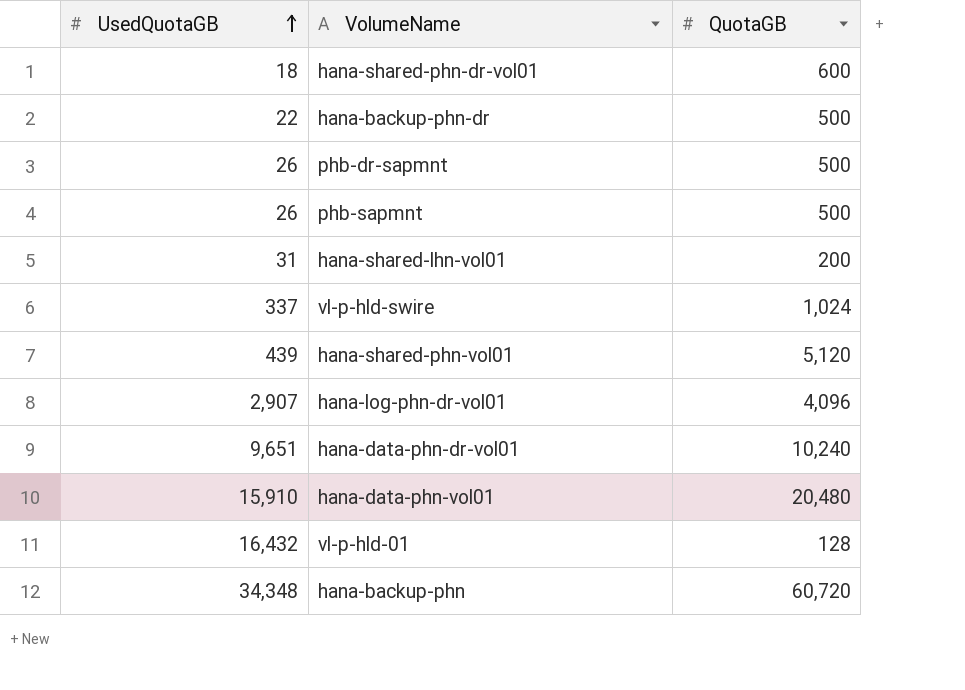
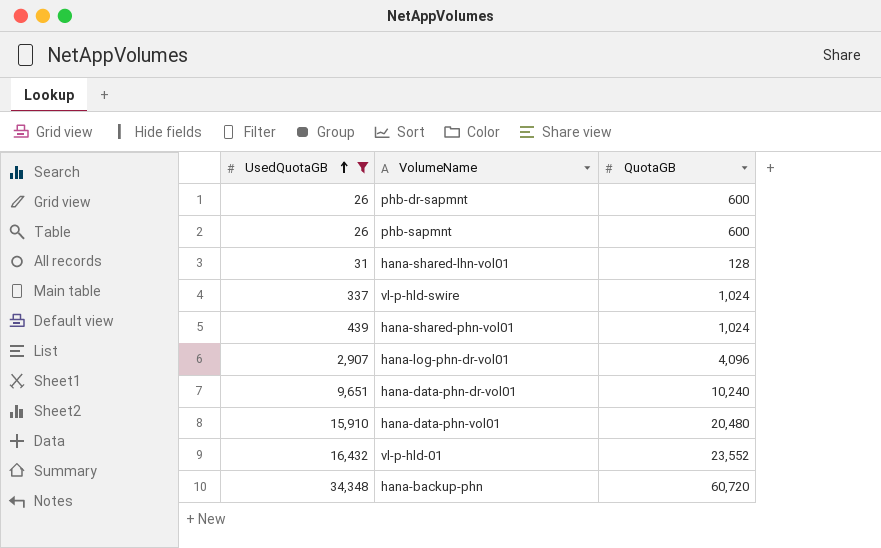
filter: none -> UsedQuotaGB >= 26
phb-dr-sapmnt | QuotaGB: 500 -> 600
phb-sapmnt | QuotaGB: 500 -> 600
hana-shared-lhn-vol01 | QuotaGB: 200 -> 128
hana-shared-phn-vol01 | QuotaGB: 5,120 -> 1,024
vl-p-hld-01 | QuotaGB: 128 -> 23,552

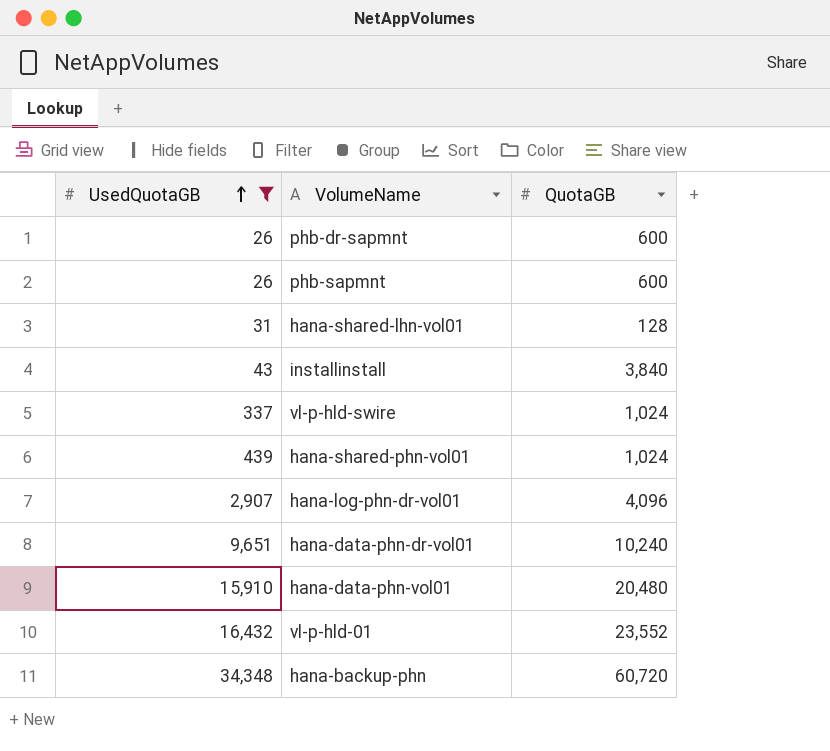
row installinstall: none -> 43 | 3,840

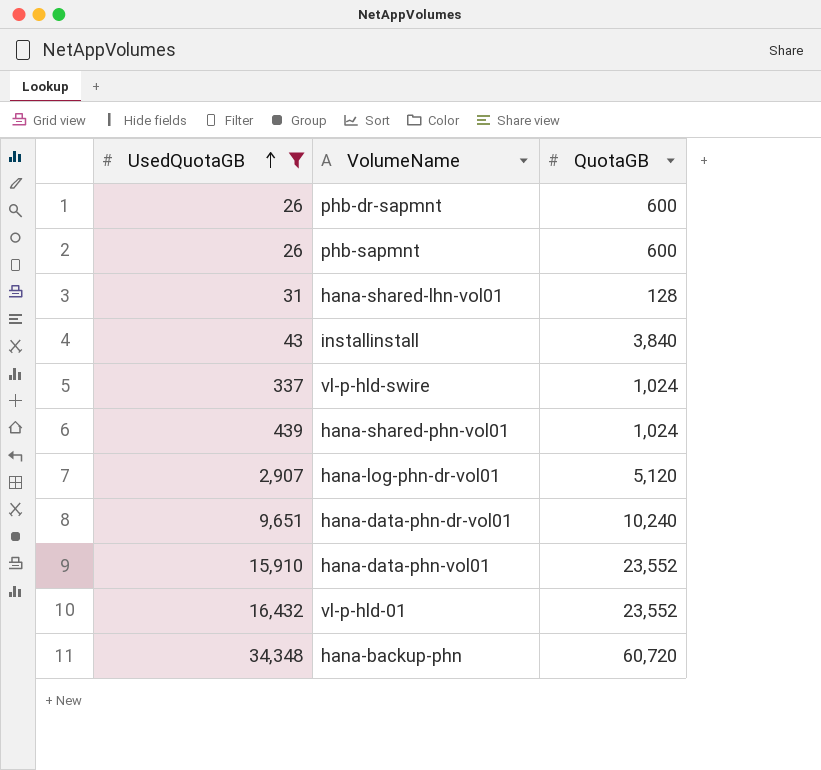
hana-log-phn-dr-vol01 | QuotaGB: 4,096 -> 5,120
hana-data-phn-vol01 | QuotaGB: 20,480 -> 23,552

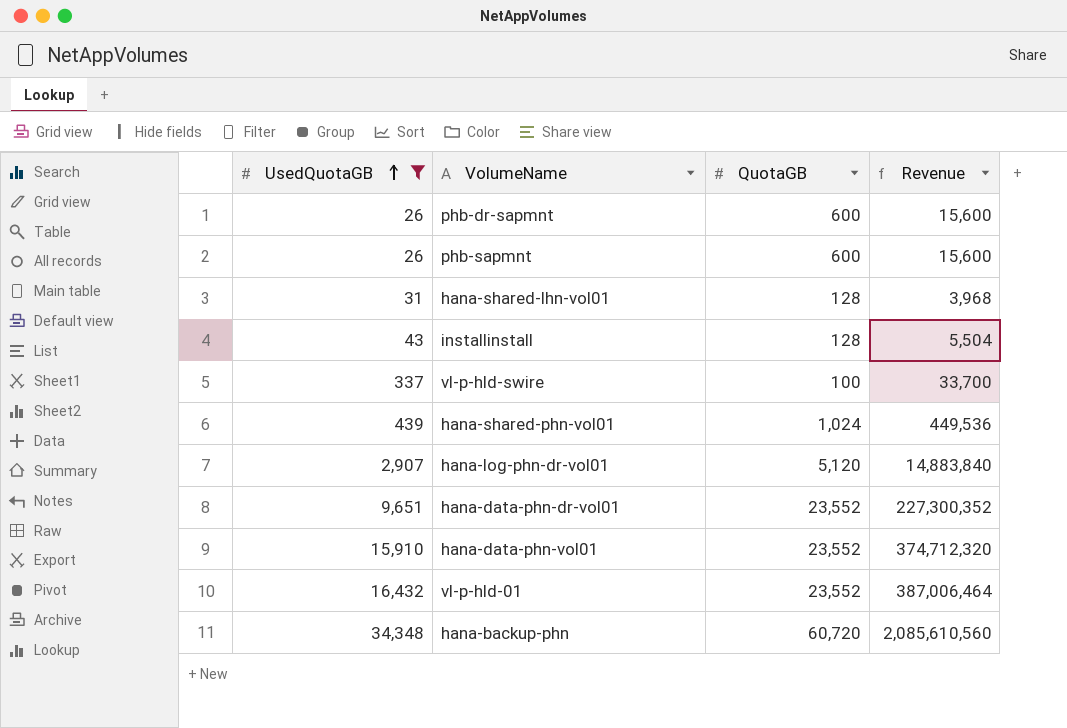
column Revenue | formula: none -> [UsedQuotaGB] * [QuotaGB]
installinstall | QuotaGB: 3,840 -> 128
vl-p-hld-swire | QuotaGB: 1,024 -> 100
hana-data-phn-dr-vol01 | QuotaGB: 10,240 -> 23,552

